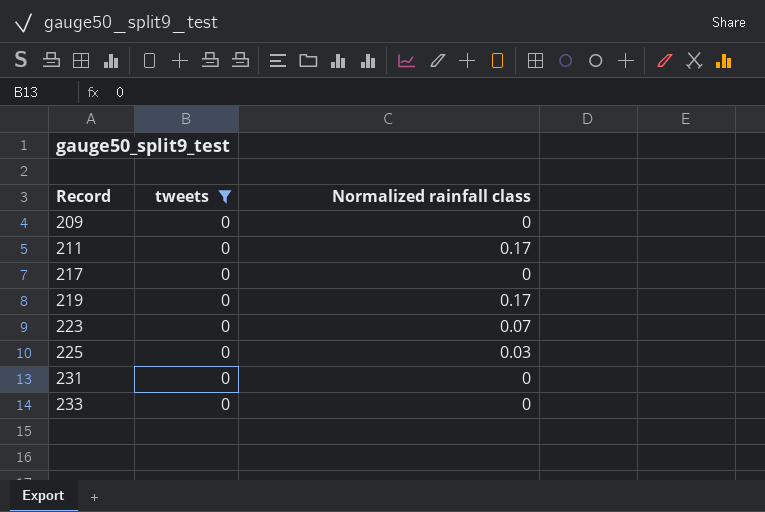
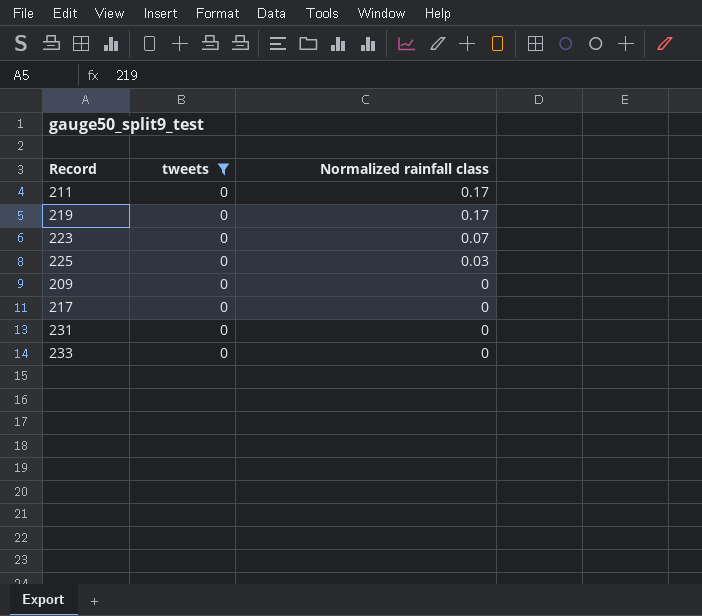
row order: Record ascending -> Normalized rainfall class descending

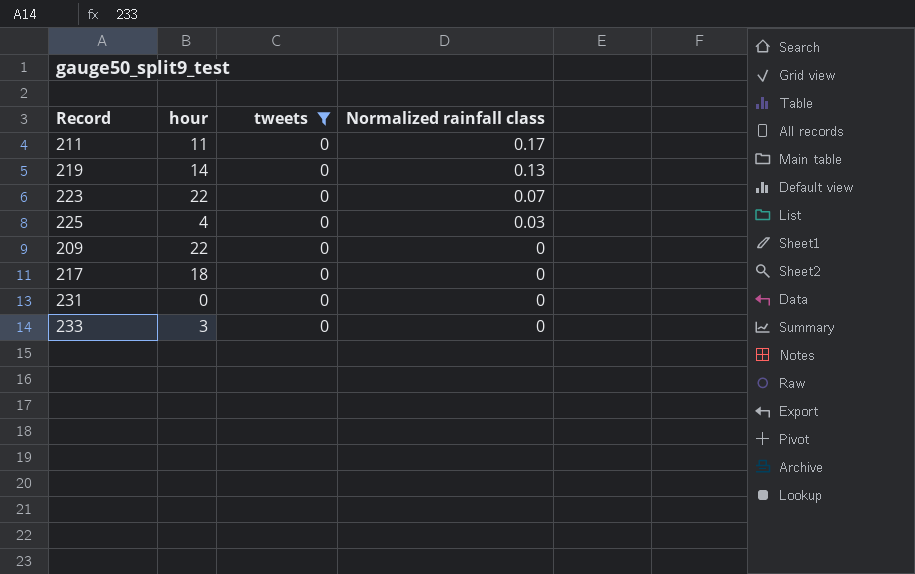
column hour | position: none -> 2
219 | Normalized rainfall class: 0.17 -> 0.13

